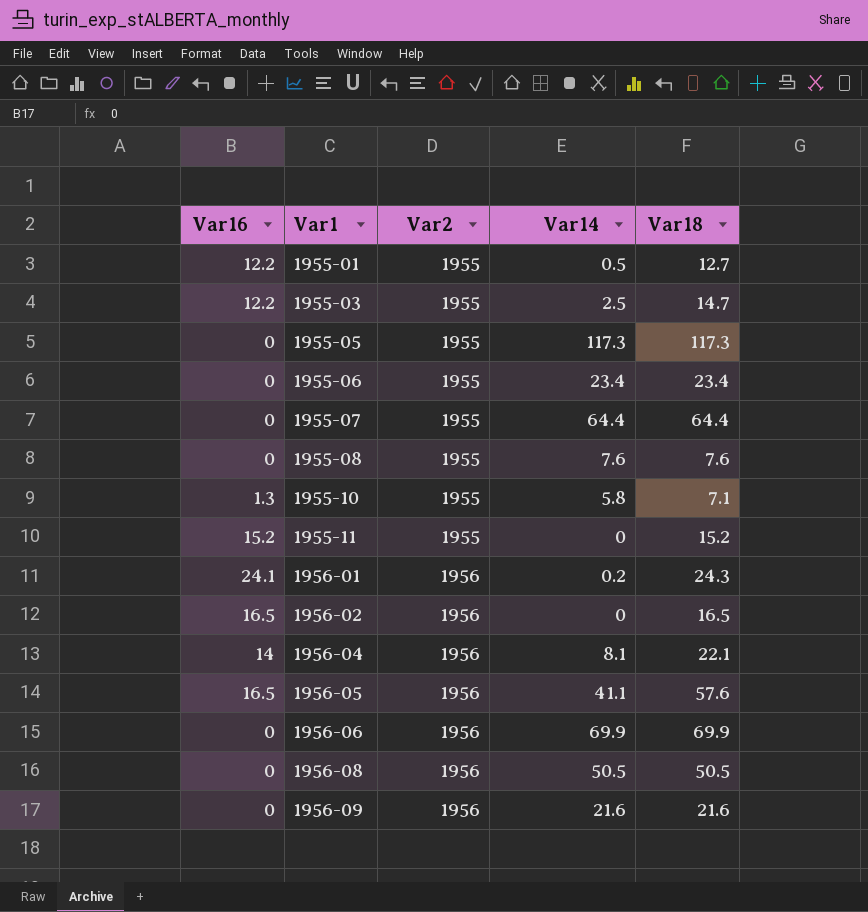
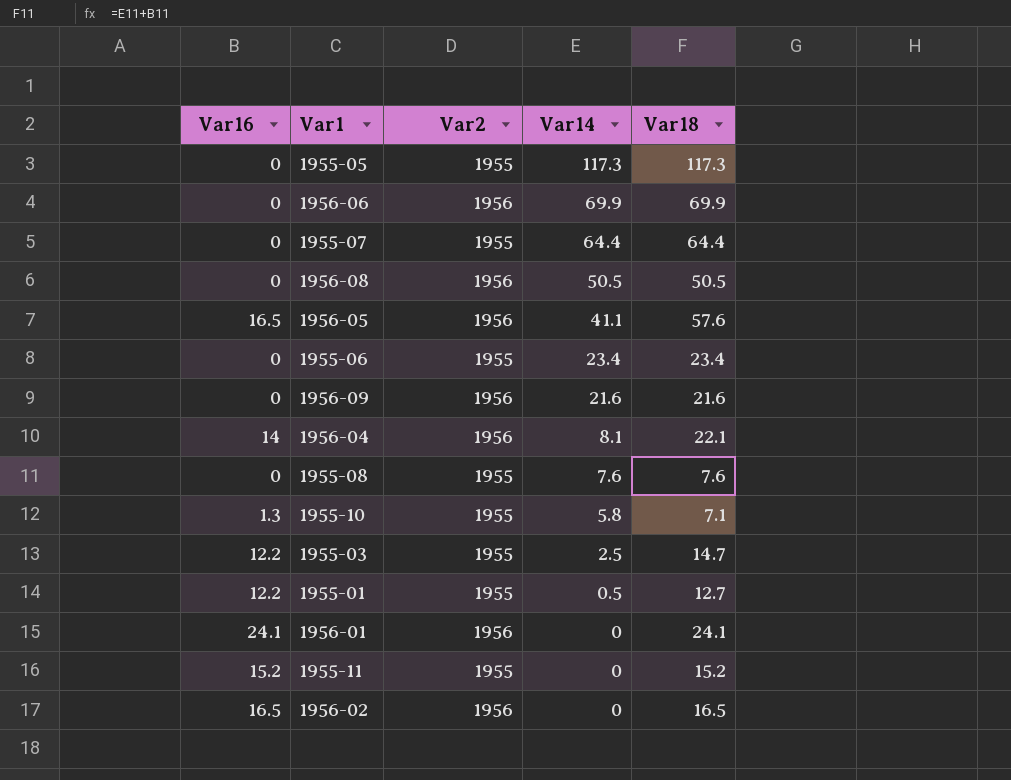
row order: Var1 ascending -> Var14 descending
1956-01 | Var14: 0.2 -> 0
1956-01 | Var18: 24.3 -> 24.1

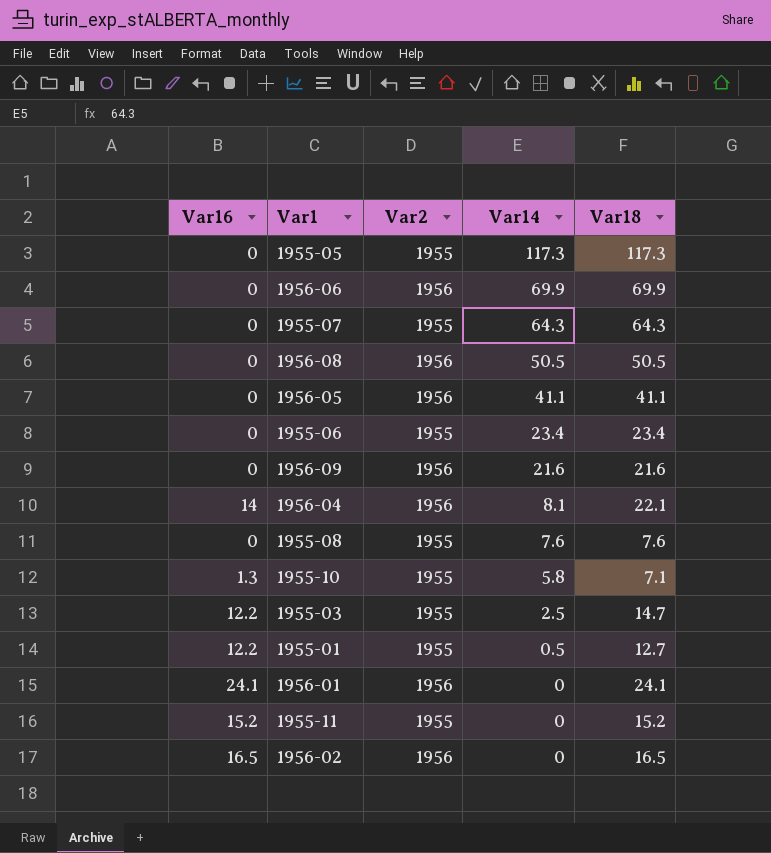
1955-07 | Var14: 64.4 -> 64.3
1955-07 | Var18: 64.4 -> 64.3
1956-05 | Var16: 16.5 -> 0
1956-05 | Var18: 57.6 -> 41.1

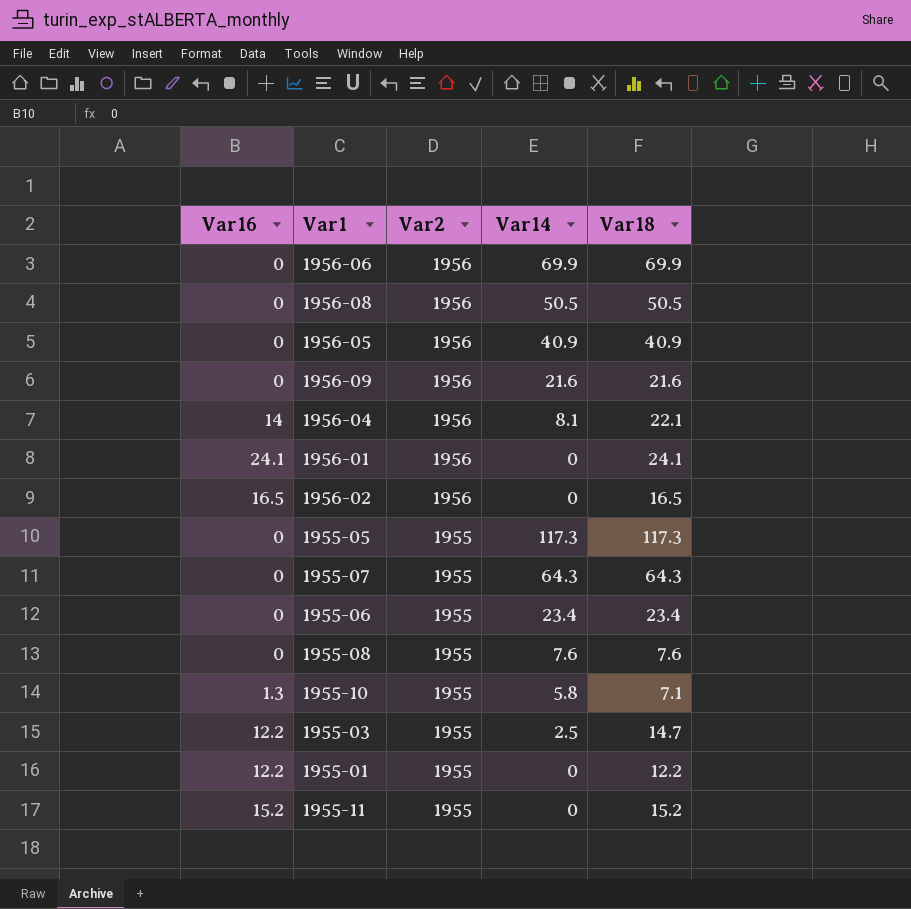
row order: Var14 descending -> Var2 descending
1956-05 | Var14: 41.1 -> 40.9
1956-05 | Var18: 41.1 -> 40.9
1955-01 | Var14: 0.5 -> 0
1955-01 | Var18: 12.7 -> 12.2

